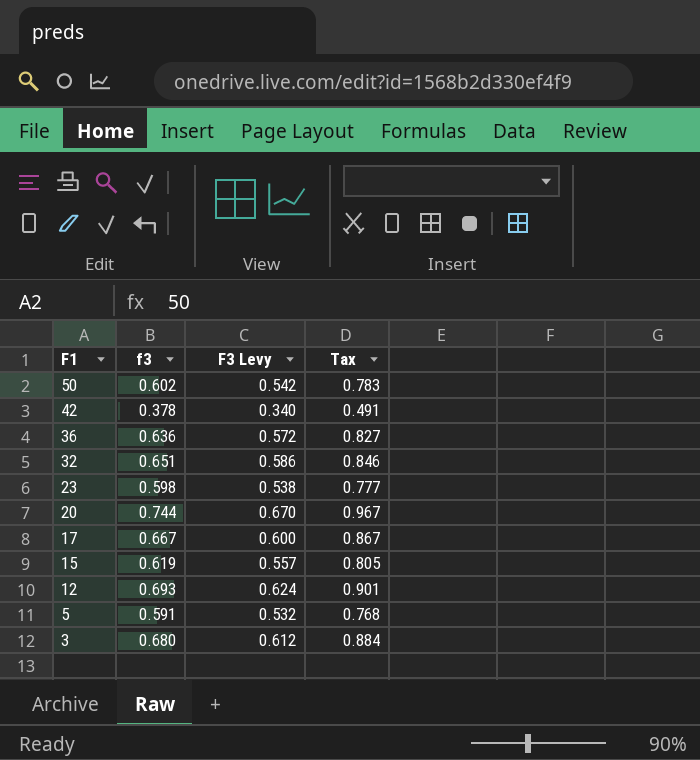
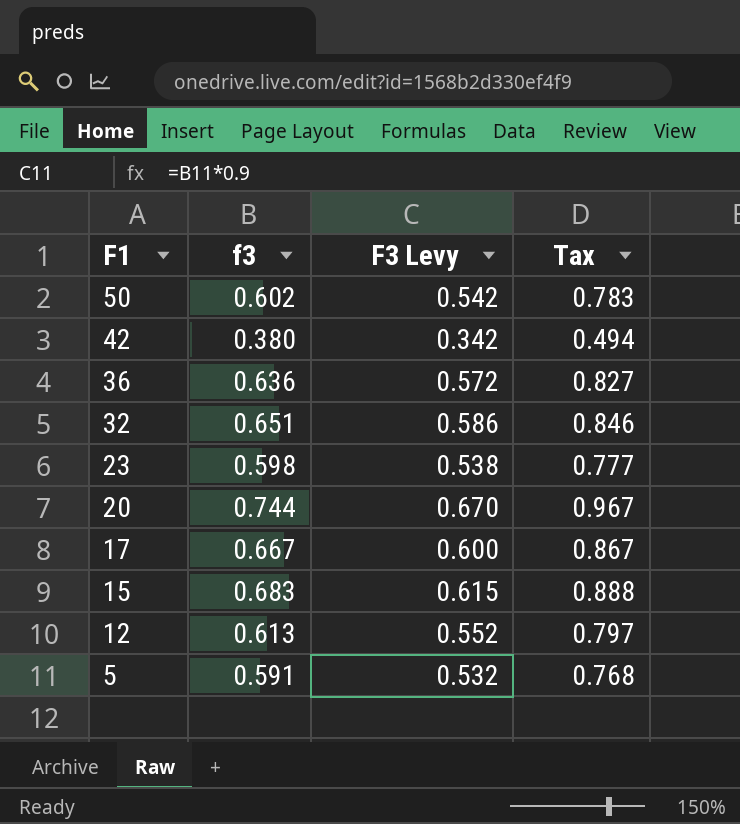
row 3: 0.680 | 0.612 | 0.884 -> none
42 | f3: 0.378 -> 0.380
42 | F3 Levy: 0.340 -> 0.342
42 | Tax: 0.491 -> 0.494
15 | f3: 0.619 -> 0.683
15 | F3 Levy: 0.557 -> 0.615
15 | Tax: 0.805 -> 0.888
12 | f3: 0.693 -> 0.613
12 | F3 Levy: 0.624 -> 0.552
12 | Tax: 0.901 -> 0.797

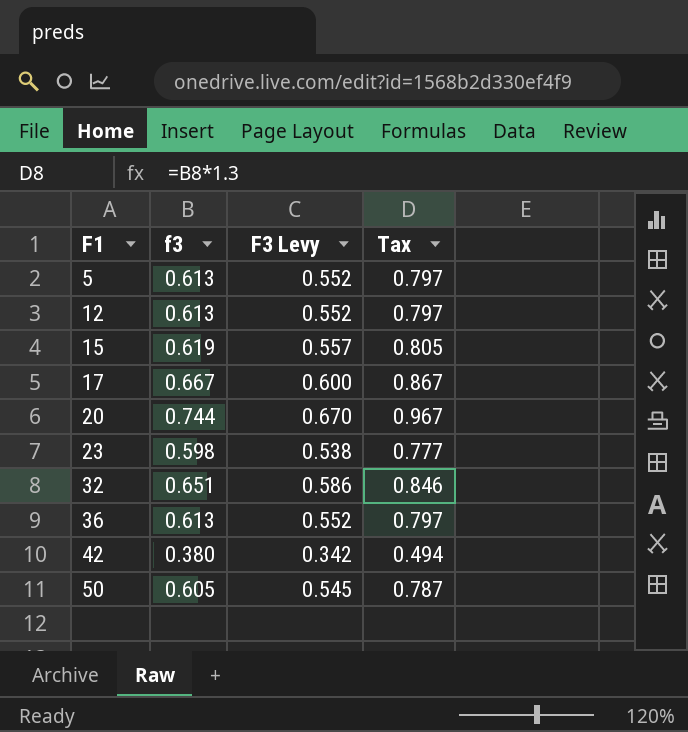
row order: F1 descending -> F1 ascending
5 | f3: 0.591 -> 0.613
5 | F3 Levy: 0.532 -> 0.552
5 | Tax: 0.768 -> 0.797
15 | f3: 0.683 -> 0.619
15 | F3 Levy: 0.615 -> 0.557
15 | Tax: 0.888 -> 0.805
36 | f3: 0.636 -> 0.613
36 | F3 Levy: 0.572 -> 0.552
36 | Tax: 0.827 -> 0.797
50 | f3: 0.602 -> 0.605
50 | F3 Levy: 0.542 -> 0.545
50 | Tax: 0.783 -> 0.787

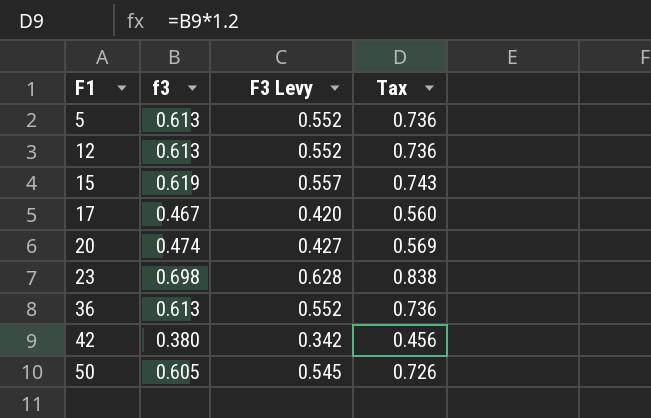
column Tax | formula: [f3] * 1.3 -> [f3] * 1.2
row 32: 0.651 | 0.586 | 0.846 -> none
17 | f3: 0.667 -> 0.467
17 | F3 Levy: 0.600 -> 0.420
20 | f3: 0.744 -> 0.474
20 | F3 Levy: 0.670 -> 0.427
23 | f3: 0.598 -> 0.698
23 | F3 Levy: 0.538 -> 0.628

